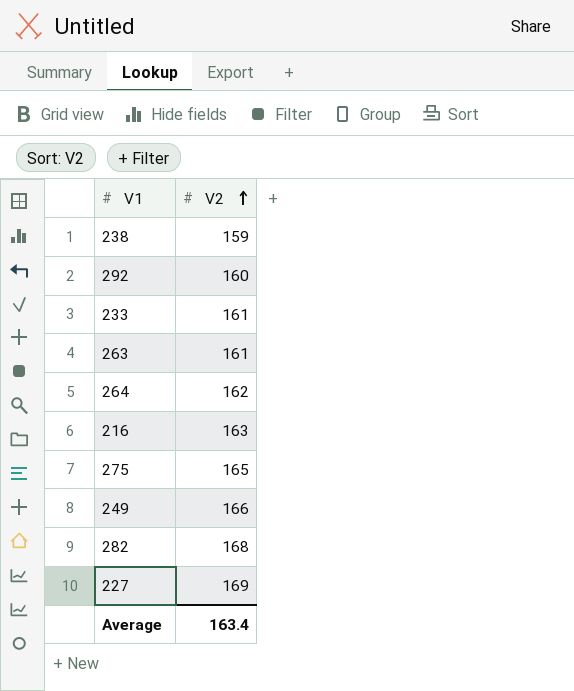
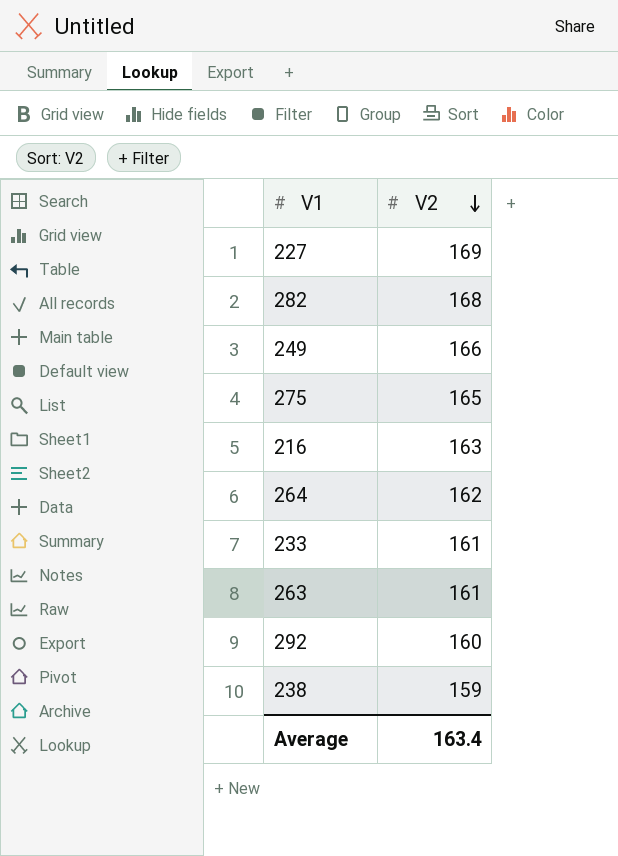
row order: V2 ascending -> V2 descending

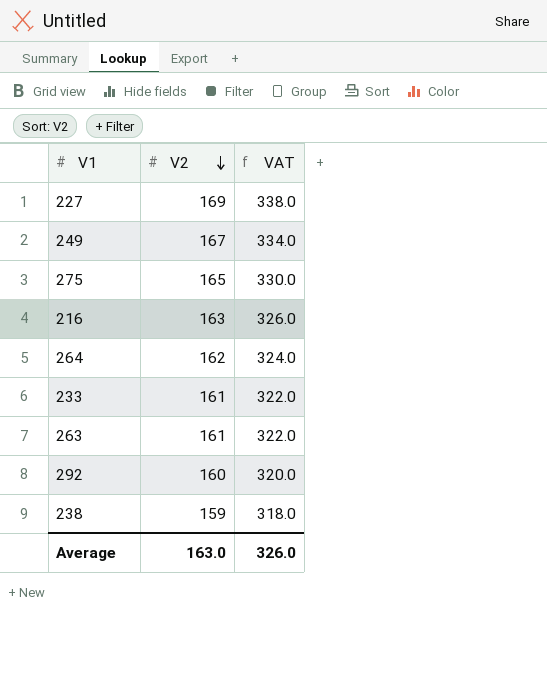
column VAT | formula: none -> [V2] * 2
row 282: 168 -> none
249 | V2: 166 -> 167
Average | V2: 163.4 -> 163.0

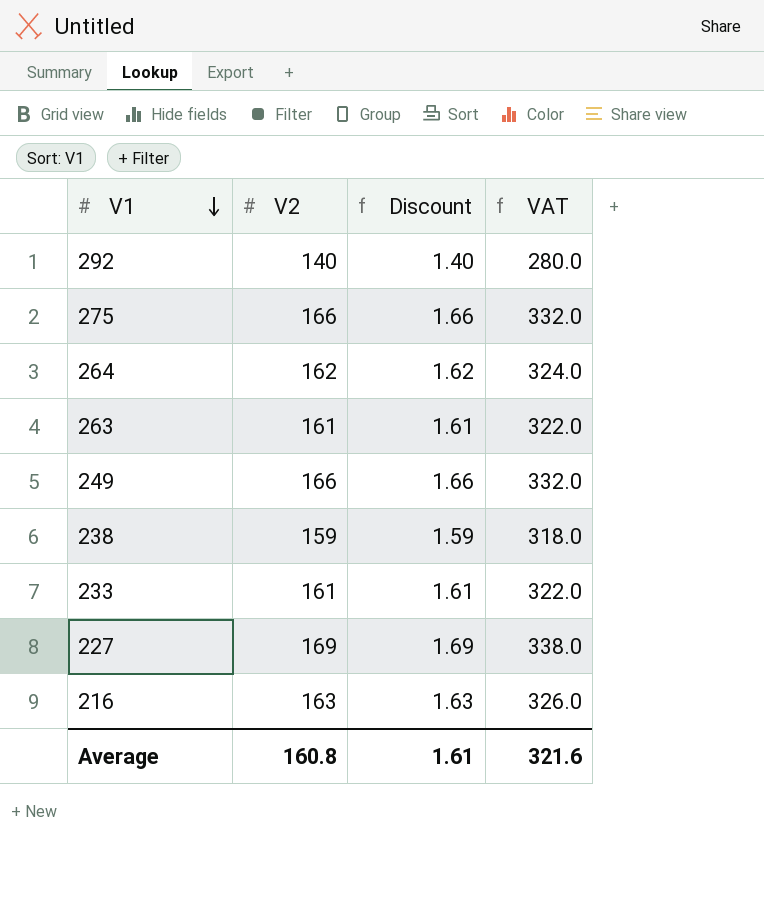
row order: V2 descending -> V1 descending
column Discount | formula: none -> [V2] * 0.01
292 | V2: 160 -> 140
292 | VAT: 320.0 -> 280.0
275 | V2: 165 -> 166
275 | VAT: 330.0 -> 332.0
249 | V2: 167 -> 166
249 | VAT: 334.0 -> 332.0
Average | V2: 163.0 -> 160.8
Average | VAT: 326.0 -> 321.6

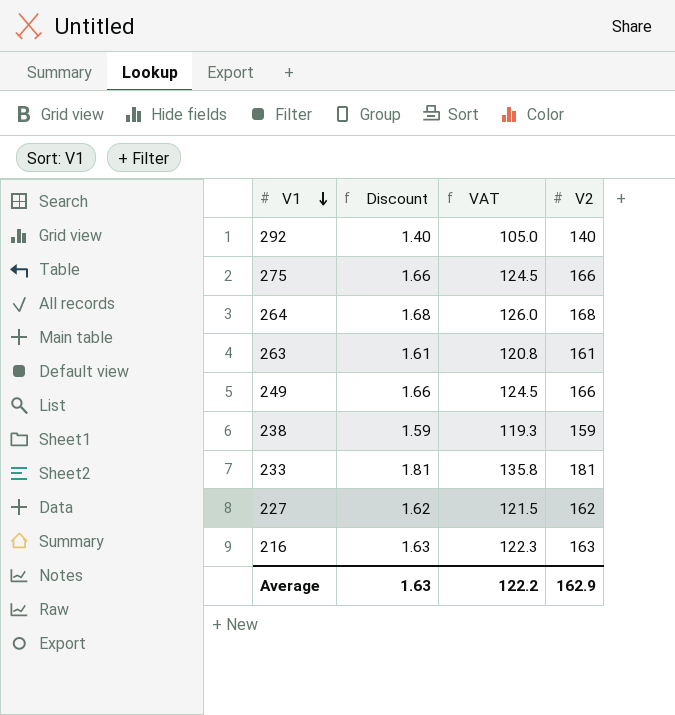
column VAT | formula: [V2] * 2 -> [V2] * 0.75
column V2 | position: 2 -> 4
264 | Discount: 1.62 -> 1.68
264 | V2: 162 -> 168
233 | Discount: 1.61 -> 1.81
233 | V2: 161 -> 181
227 | Discount: 1.69 -> 1.62
227 | V2: 169 -> 162
Average | Discount: 1.61 -> 1.63
Average | VAT: 321.6 -> 122.2
Average | V2: 160.8 -> 162.9

